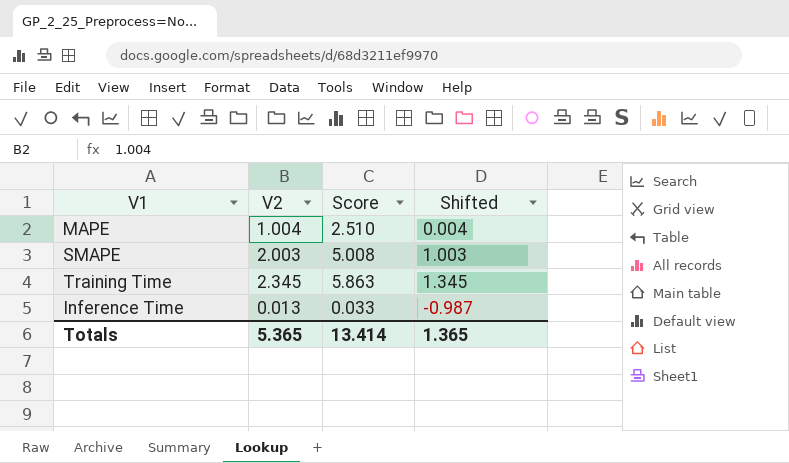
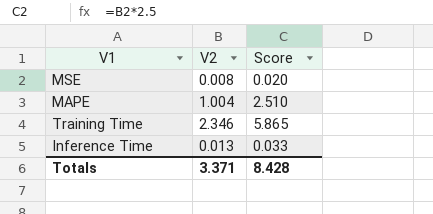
column Shifted | formula: [V2] - 1 -> none
row SMAPE: 2.003 | 5.008 | 1.003 -> none
row MSE: none -> 0.008 | 0.020
Training Time | V2: 2.345 -> 2.346
Training Time | Score: 5.863 -> 5.865
Totals | V2: 5.365 -> 3.371
Totals | Score: 13.414 -> 8.428

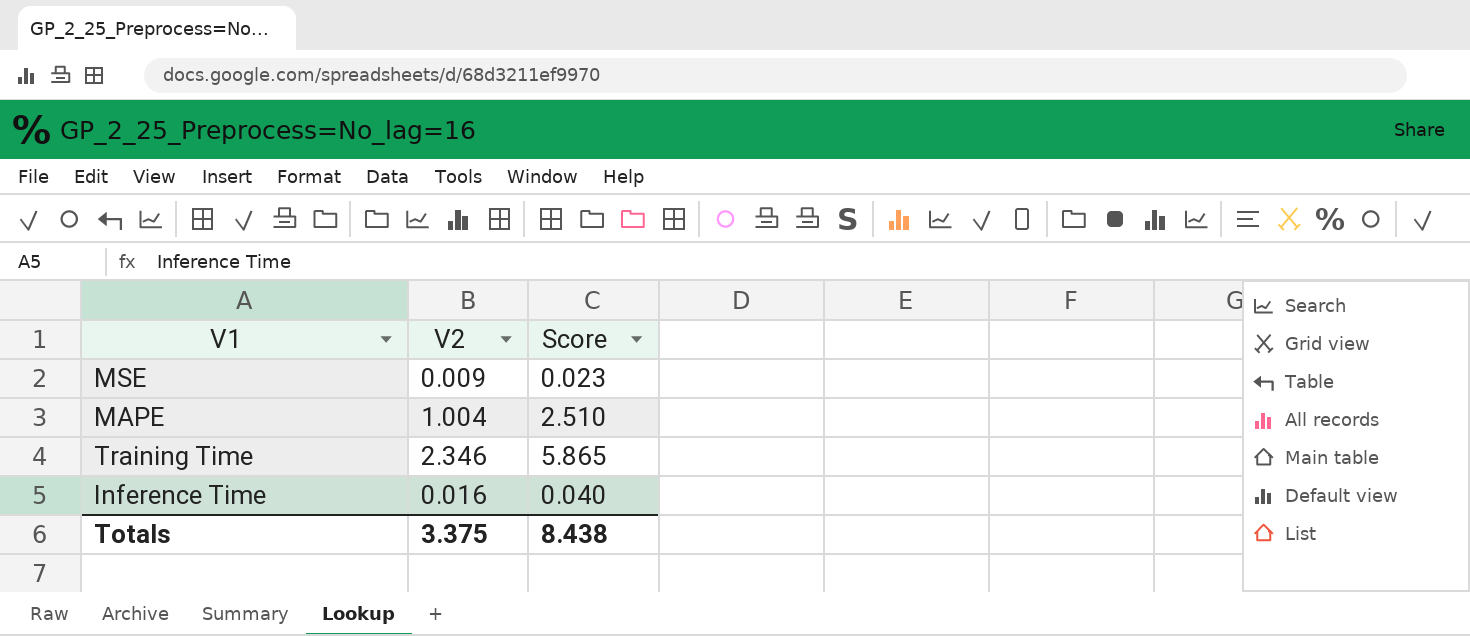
MSE | V2: 0.008 -> 0.009
MSE | Score: 0.020 -> 0.023
Inference Time | V2: 0.013 -> 0.016
Inference Time | Score: 0.033 -> 0.040
Totals | V2: 3.371 -> 3.375
Totals | Score: 8.428 -> 8.438

